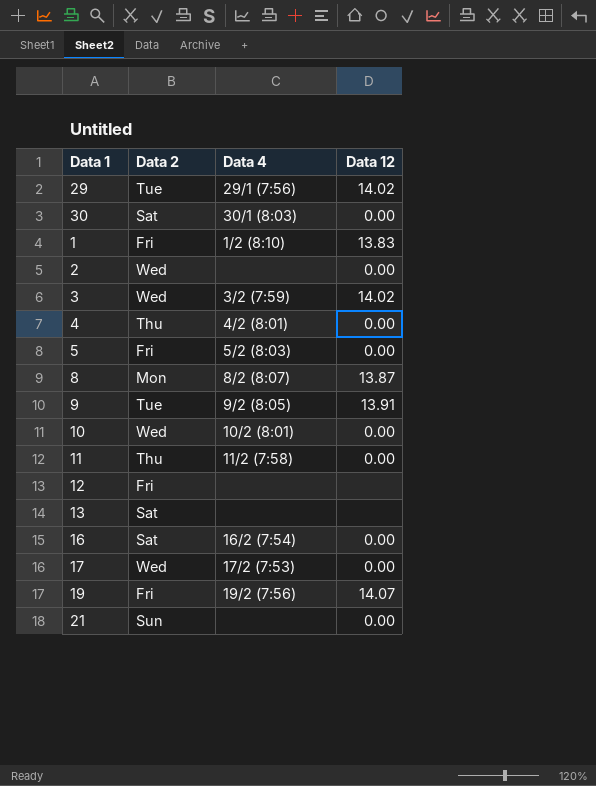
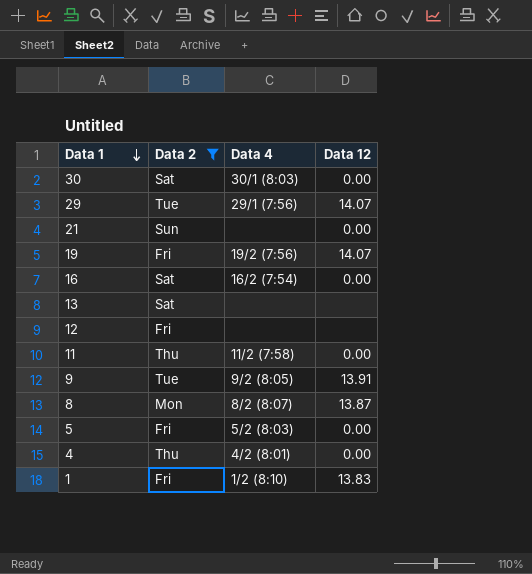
filter: none -> Data 2 != Wed
row order: none -> Data 1 descending
29 | Data 12: 14.02 -> 14.07

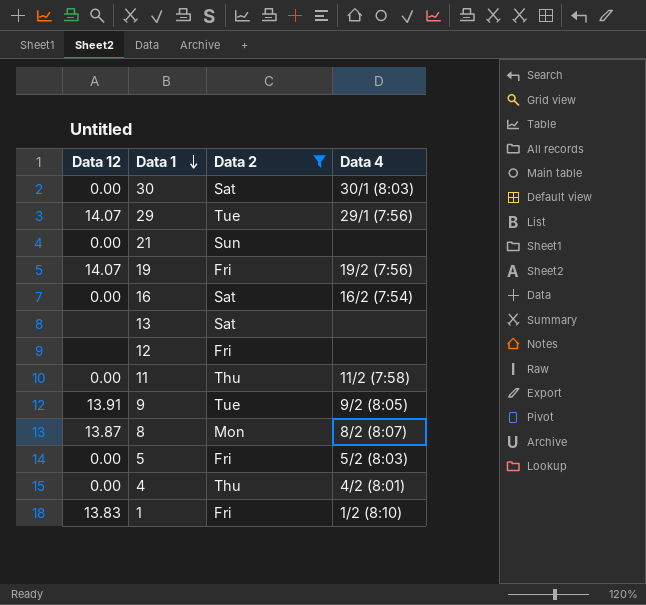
column Data 12 | position: 4 -> 1

